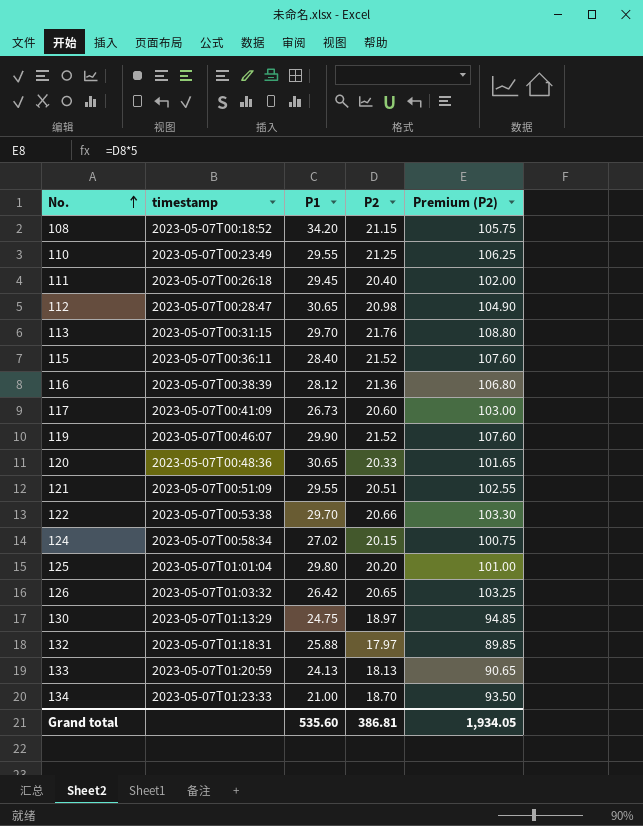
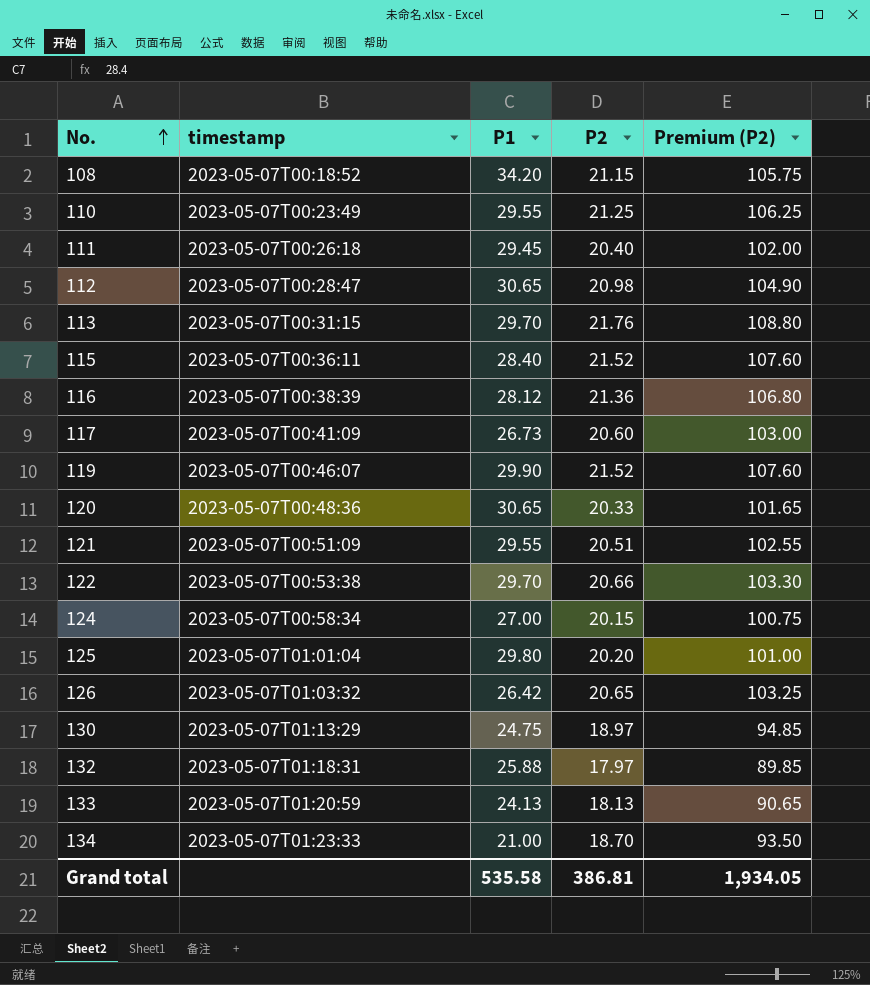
124 | P1: 27.02 -> 27.00
Grand total | P1: 535.60 -> 535.58

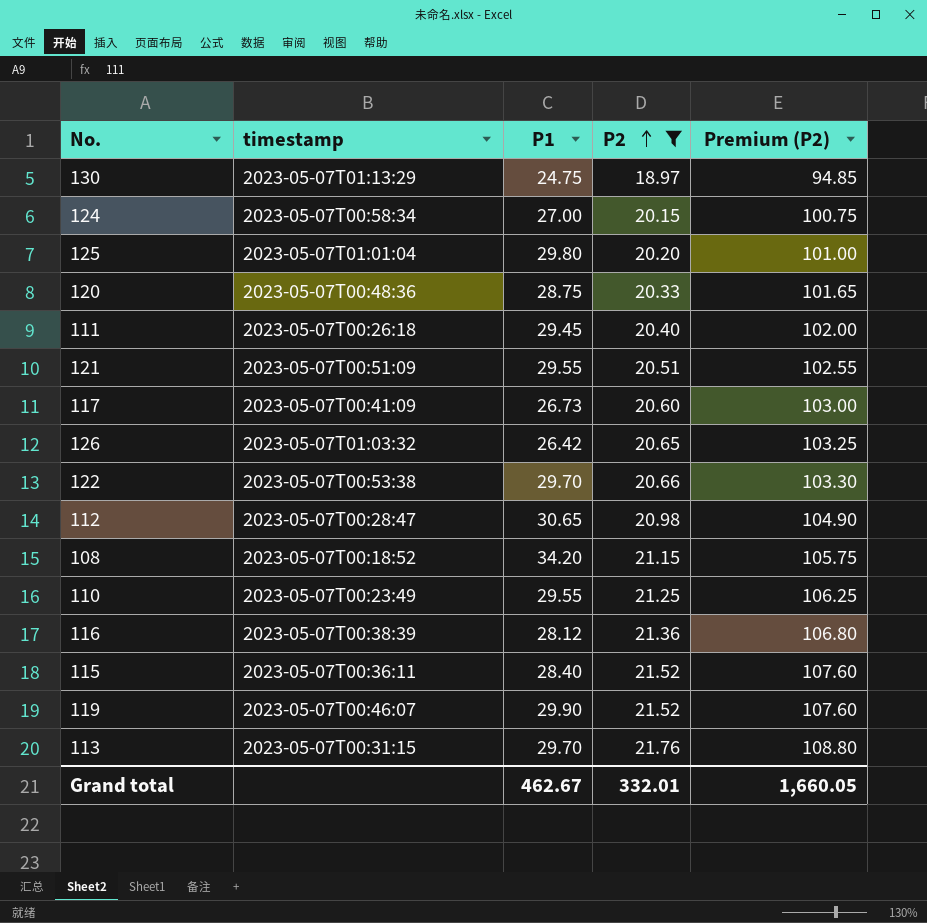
filter: none -> P2 >= 18.97
row order: No. ascending -> P2 ascending
120 | P1: 30.65 -> 28.75
Grand total | P1: 535.58 -> 462.67
Grand total | P2: 386.81 -> 332.01
Grand total | Premium (P2): 1,934.05 -> 1,660.05

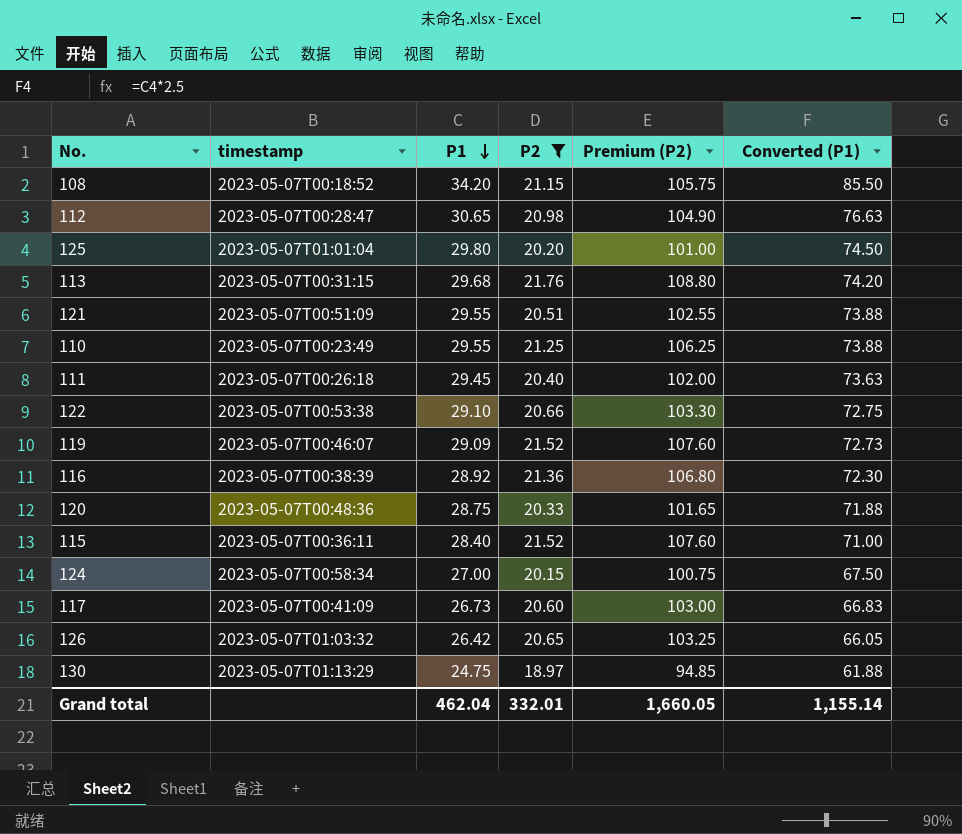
row order: P2 ascending -> P1 descending
column Converted (P1) | formula: none -> [P1] * 2.5
113 | P1: 29.70 -> 29.68
122 | P1: 29.70 -> 29.10
119 | P1: 29.90 -> 29.09
116 | P1: 28.12 -> 28.92
Grand total | P1: 462.67 -> 462.04

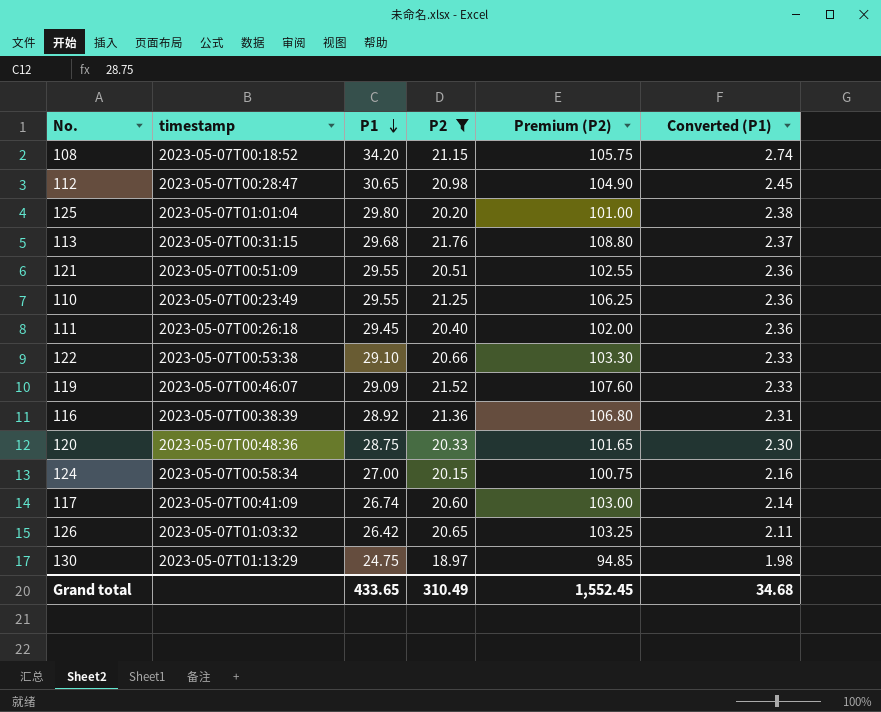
column Converted (P1) | formula: [P1] * 2.5 -> [P1] * 0.08
row 115: 2023-05-07T00:36:11 | 28.40 | 21.52 | 107.60 | 71.00 -> none
117 | P1: 26.73 -> 26.74
Grand total | P1: 462.04 -> 433.65
Grand total | P2: 332.01 -> 310.49
Grand total | Premium (P2): 1,660.05 -> 1,552.45
Grand total | Converted (P1): 1,155.14 -> 34.68

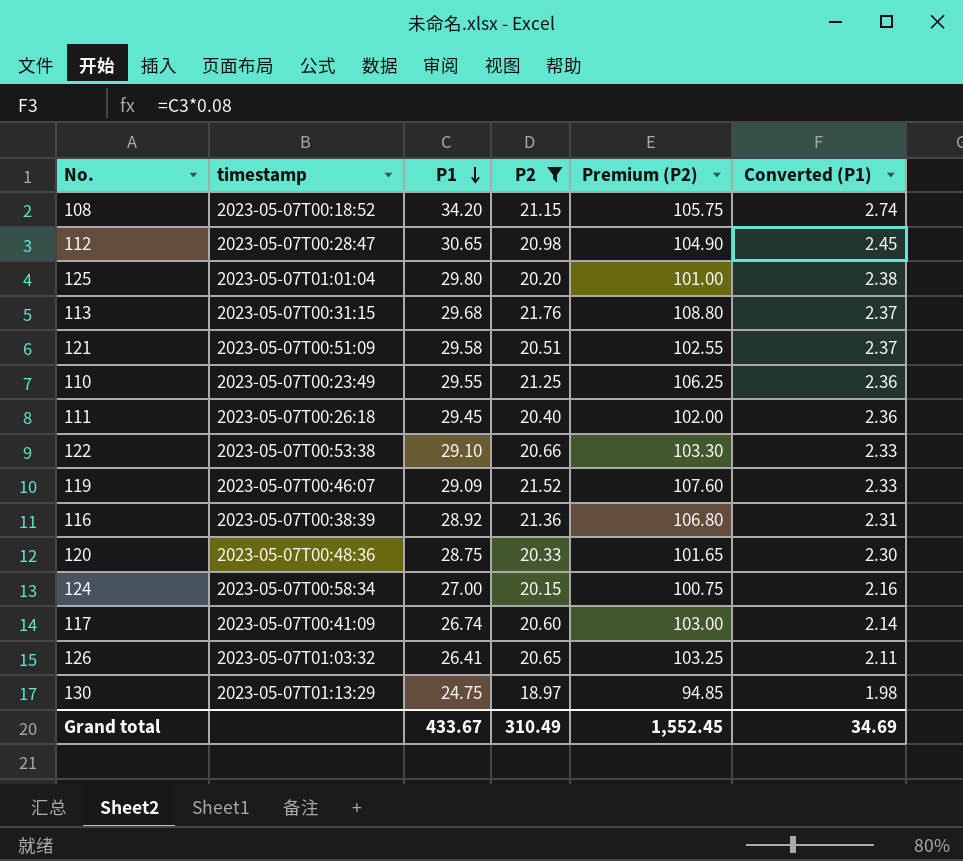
121 | P1: 29.55 -> 29.58
121 | Converted (P1): 2.36 -> 2.37
126 | P1: 26.42 -> 26.41
Grand total | P1: 433.65 -> 433.67
Grand total | Converted (P1): 34.68 -> 34.69

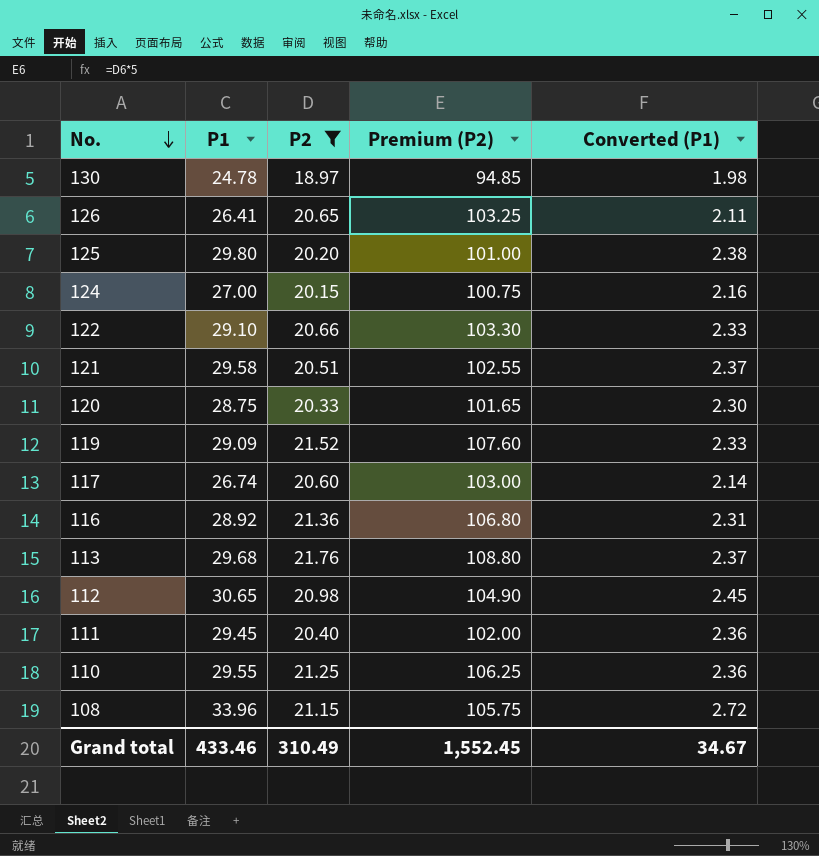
row order: P1 descending -> No. descending
column timestamp | position: 2 -> none
130 | P1: 24.75 -> 24.78
108 | P1: 34.20 -> 33.96
108 | Converted (P1): 2.74 -> 2.72
Grand total | P1: 433.67 -> 433.46
Grand total | Converted (P1): 34.69 -> 34.67

